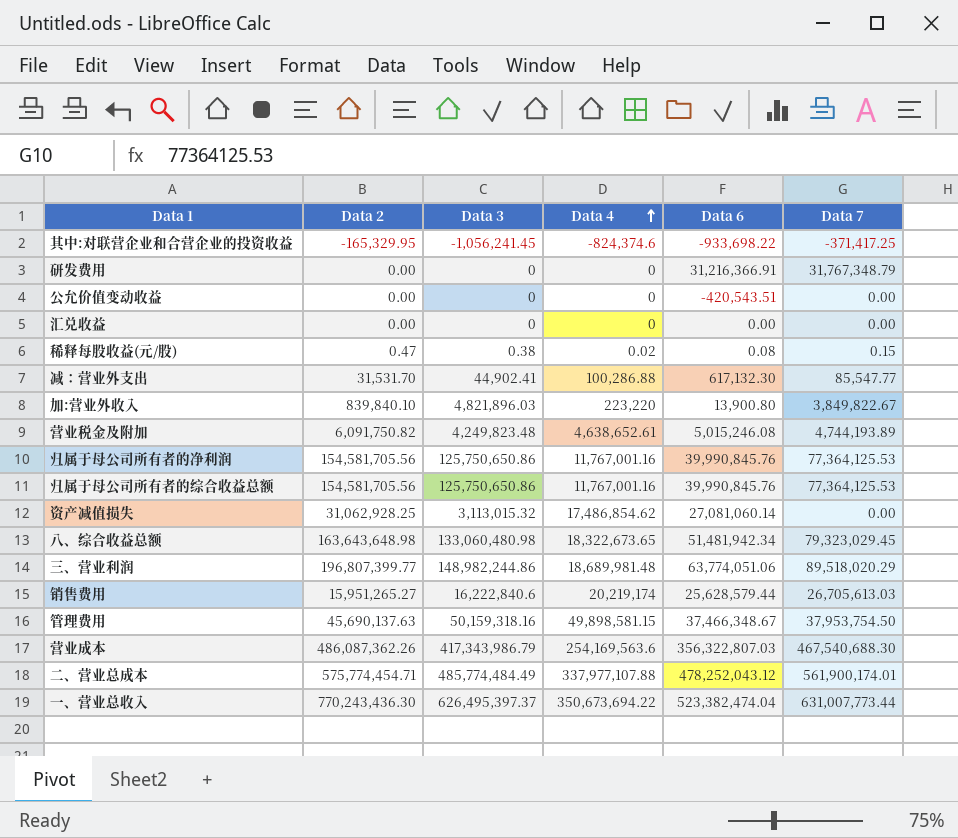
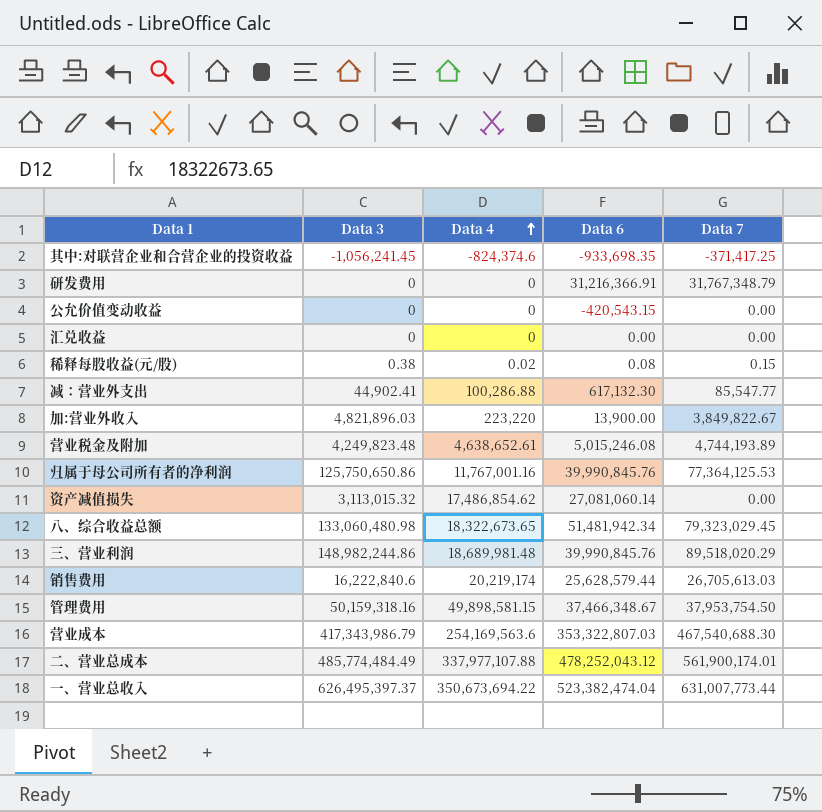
column Data 2 | position: 2 -> none
row 归属于母公司所有者的综合收益总额: 154,581,705.56 | 125,750,650.86 | 11,767,001.16 | 39,990,845.76 | 77,364,125.53 -> none
其中:对联营企业和合营企业的投资收益 | Data 6: -933,698.22 -> -933,698.35
公允价值变动收益 | Data 6: -420,543.51 -> -420,543.15
加:营业外收入 | Data 6: 13,900.80 -> 13,900.00
三、营业利润 | Data 6: 63,774,051.06 -> 39,990,845.76
营业成本 | Data 6: 356,322,807.03 -> 353,322,807.03

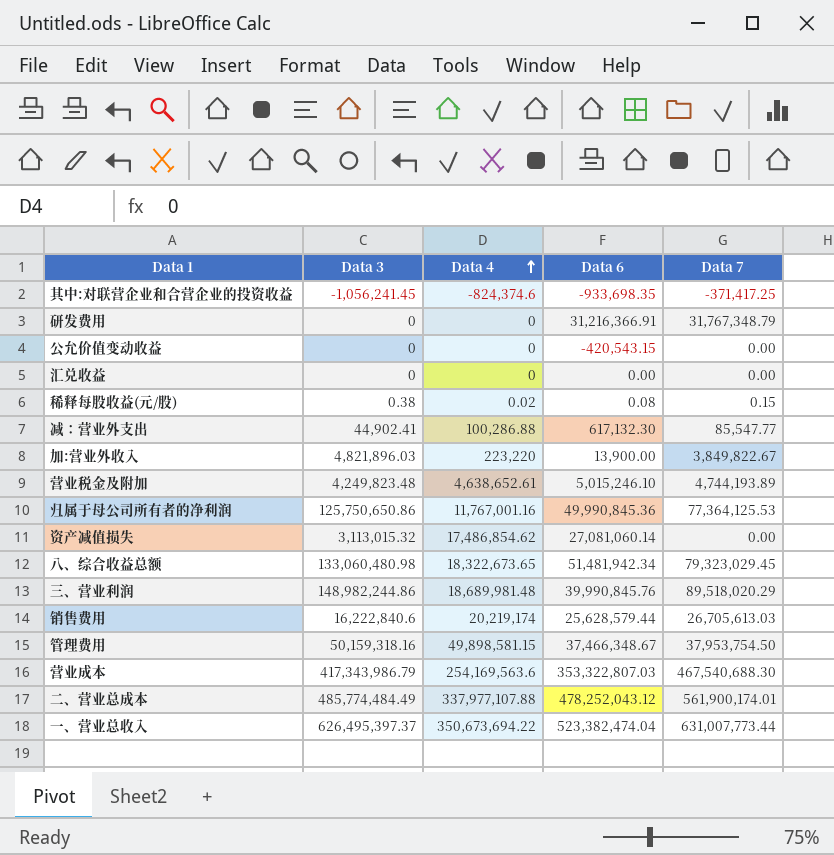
营业税金及附加 | Data 6: 5,015,246.08 -> 5,015,246.10
归属于母公司所有者的净利润 | Data 6: 39,990,845.76 -> 49,990,845.36

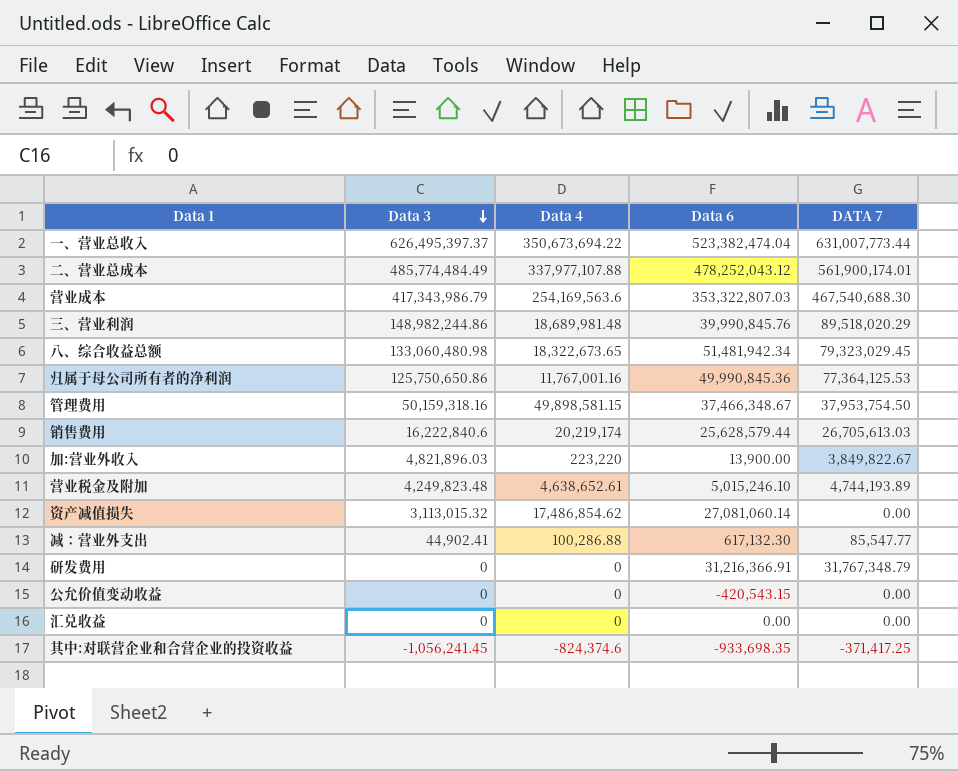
row order: Data 4 ascending -> Data 3 descending
column name: Data 7 -> DATA 7
row 稀释每股收益(元/股): 0.38 | 0.02 | 0.08 | 0.15 -> none

